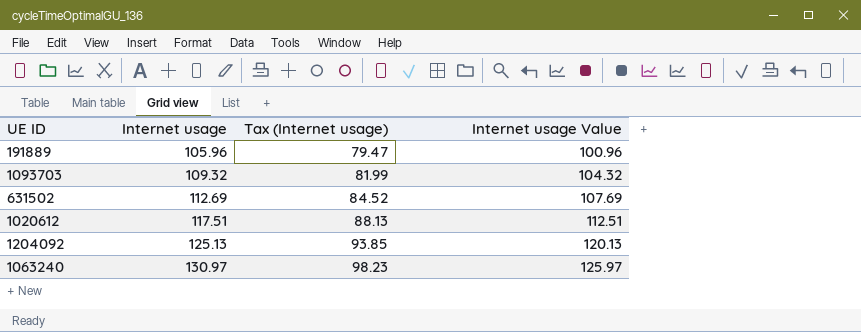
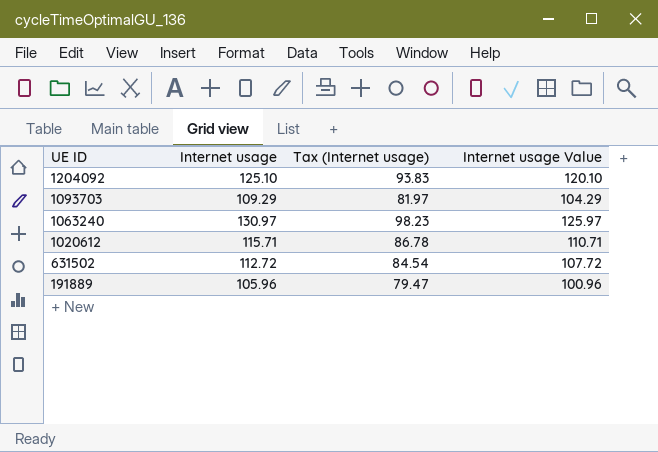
row order: Internet usage ascending -> UE ID descending
1204092 | Internet usage: 125.13 -> 125.10
1204092 | Tax (Internet usage): 93.85 -> 93.83
1204092 | Internet usage Value: 120.13 -> 120.10
1093703 | Internet usage: 109.32 -> 109.29
1093703 | Tax (Internet usage): 81.99 -> 81.97
1093703 | Internet usage Value: 104.32 -> 104.29
1020612 | Internet usage: 117.51 -> 115.71
1020612 | Tax (Internet usage): 88.13 -> 86.78
1020612 | Internet usage Value: 112.51 -> 110.71
631502 | Internet usage: 112.69 -> 112.72
631502 | Tax (Internet usage): 84.52 -> 84.54
631502 | Internet usage Value: 107.69 -> 107.72

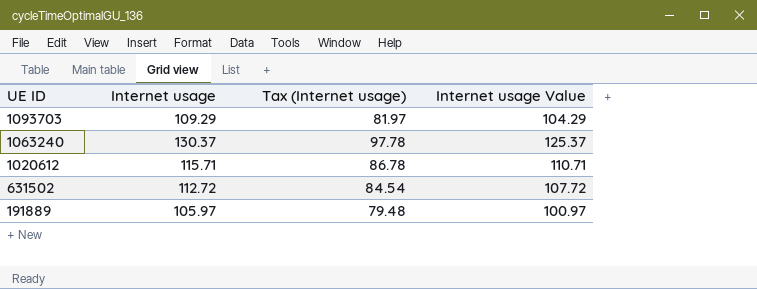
row 1204092: 125.10 | 93.83 | 120.10 -> none
1063240 | Internet usage: 130.97 -> 130.37
1063240 | Tax (Internet usage): 98.23 -> 97.78
1063240 | Internet usage Value: 125.97 -> 125.37
191889 | Internet usage: 105.96 -> 105.97
191889 | Tax (Internet usage): 79.47 -> 79.48
191889 | Internet usage Value: 100.96 -> 100.97

